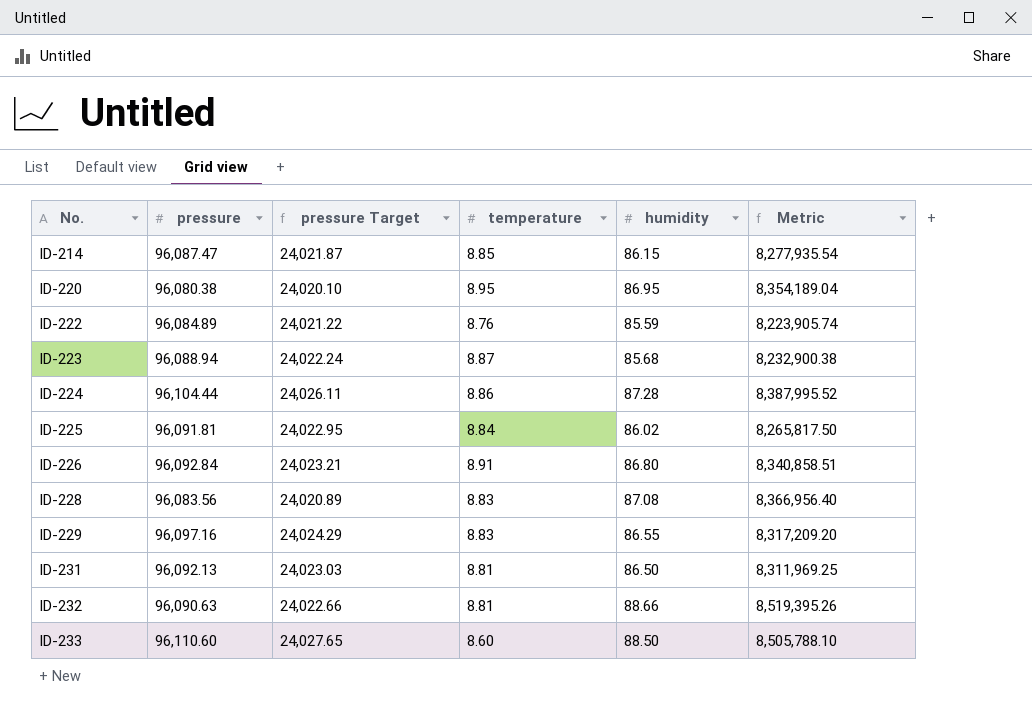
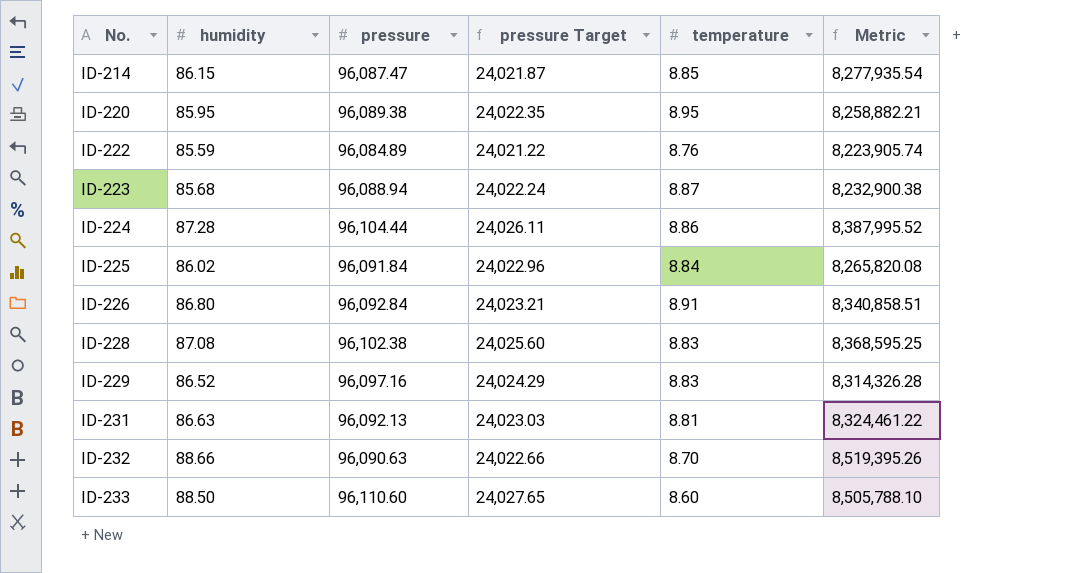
column humidity | position: 5 -> 2
ID-220 | humidity: 86.95 -> 85.95
ID-220 | pressure: 96,080.38 -> 96,089.38
ID-220 | pressure Target: 24,020.10 -> 24,022.35
ID-220 | Metric: 8,354,189.04 -> 8,258,882.21
ID-225 | pressure: 96,091.81 -> 96,091.84
ID-225 | pressure Target: 24,022.95 -> 24,022.96
ID-225 | Metric: 8,265,817.50 -> 8,265,820.08
ID-228 | pressure: 96,083.56 -> 96,102.38
ID-228 | pressure Target: 24,020.89 -> 24,025.60
ID-228 | Metric: 8,366,956.40 -> 8,368,595.25
ID-229 | humidity: 86.55 -> 86.52
ID-229 | Metric: 8,317,209.20 -> 8,314,326.28
ID-231 | humidity: 86.50 -> 86.63
ID-231 | Metric: 8,311,969.25 -> 8,324,461.22
ID-232 | temperature: 8.81 -> 8.70

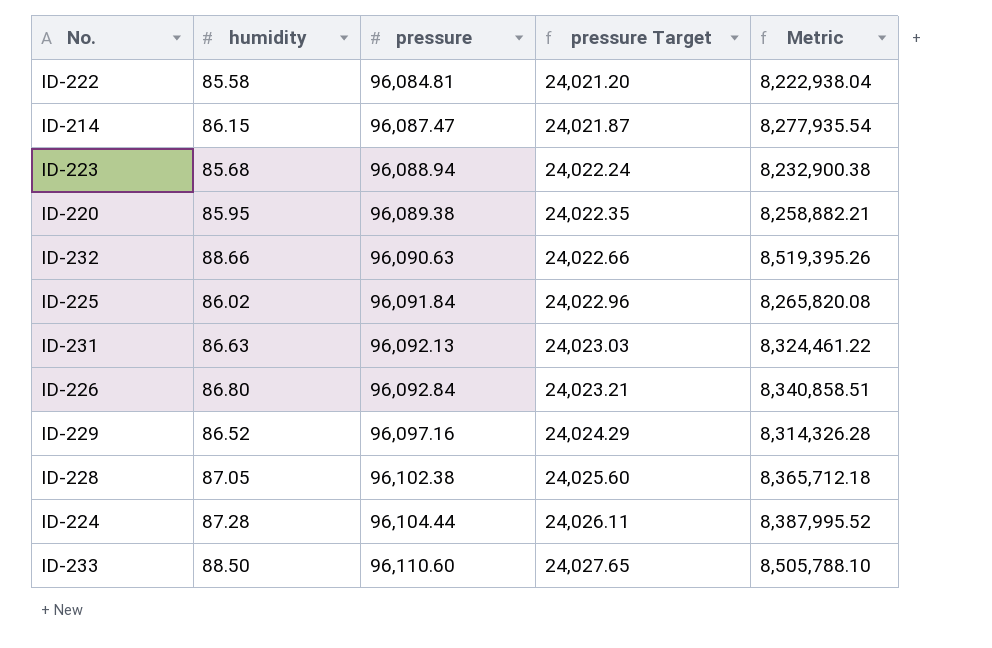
row order: No. ascending -> pressure ascending
column temperature | position: 5 -> none
ID-222 | humidity: 85.59 -> 85.58
ID-222 | pressure: 96,084.89 -> 96,084.81
ID-222 | pressure Target: 24,021.22 -> 24,021.20
ID-222 | Metric: 8,223,905.74 -> 8,222,938.04
ID-228 | humidity: 87.08 -> 87.05
ID-228 | Metric: 8,368,595.25 -> 8,365,712.18

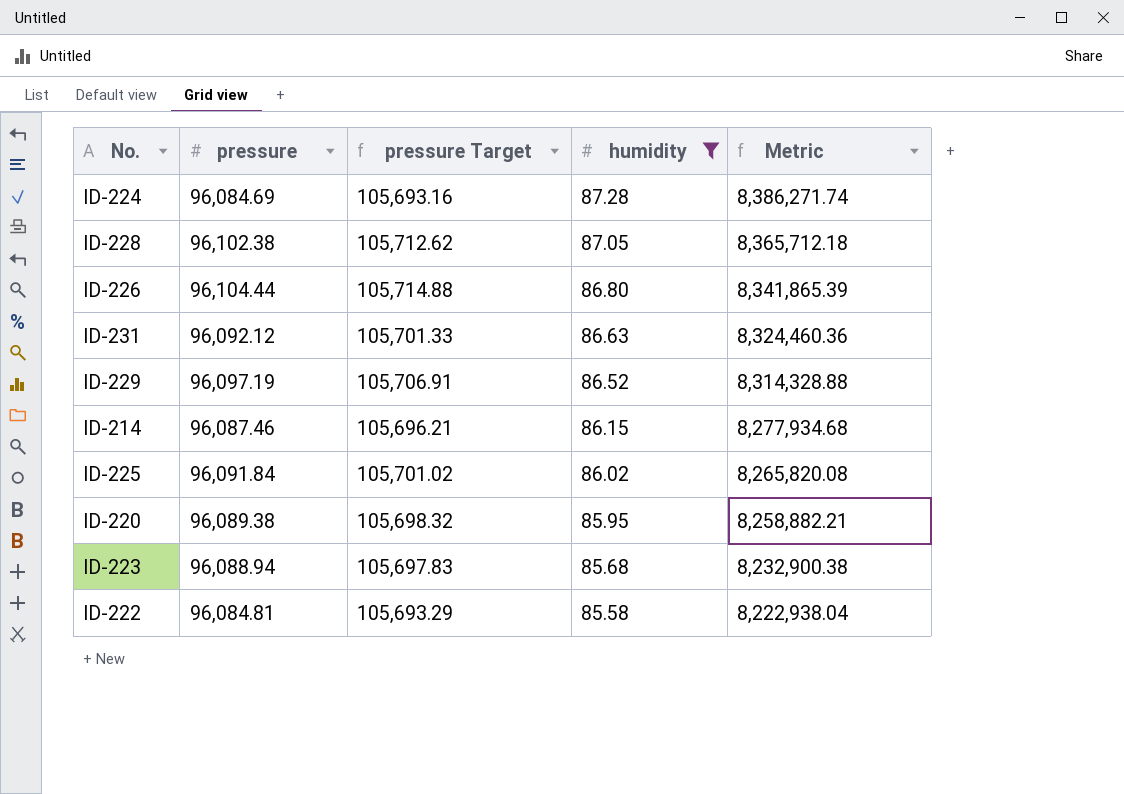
filter: none -> humidity <= 87.28
row order: pressure ascending -> humidity descending
column pressure Target | formula: [pressure] * 0.25 -> [pressure] * 1.1
column humidity | position: 2 -> 4
ID-224 | pressure: 96,104.44 -> 96,084.69
ID-224 | Metric: 8,387,995.52 -> 8,386,271.74
ID-226 | pressure: 96,092.84 -> 96,104.44
ID-226 | Metric: 8,340,858.51 -> 8,341,865.39
ID-231 | pressure: 96,092.13 -> 96,092.12
ID-231 | Metric: 8,324,461.22 -> 8,324,460.36
ID-229 | pressure: 96,097.16 -> 96,097.19
ID-229 | Metric: 8,314,326.28 -> 8,314,328.88
ID-214 | pressure: 96,087.47 -> 96,087.46
ID-214 | Metric: 8,277,935.54 -> 8,277,934.68

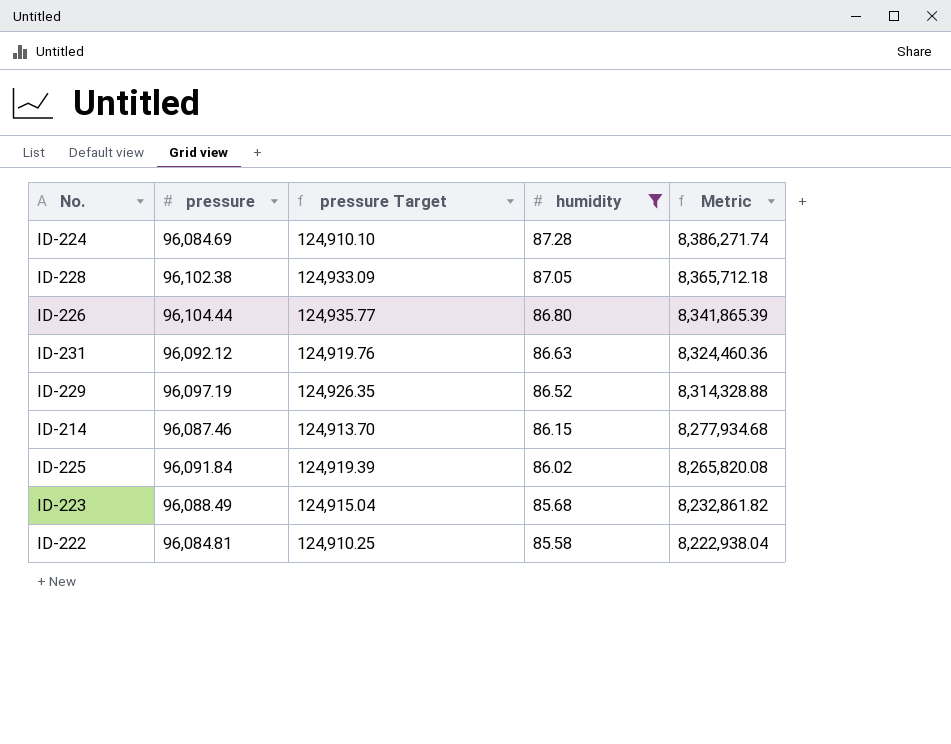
column pressure Target | formula: [pressure] * 1.1 -> [pressure] * 1.3
row ID-220: 96,089.38 | 105,698.32 | 85.95 | 8,258,882.21 -> none
ID-223 | pressure: 96,088.94 -> 96,088.49
ID-223 | Metric: 8,232,900.38 -> 8,232,861.82

